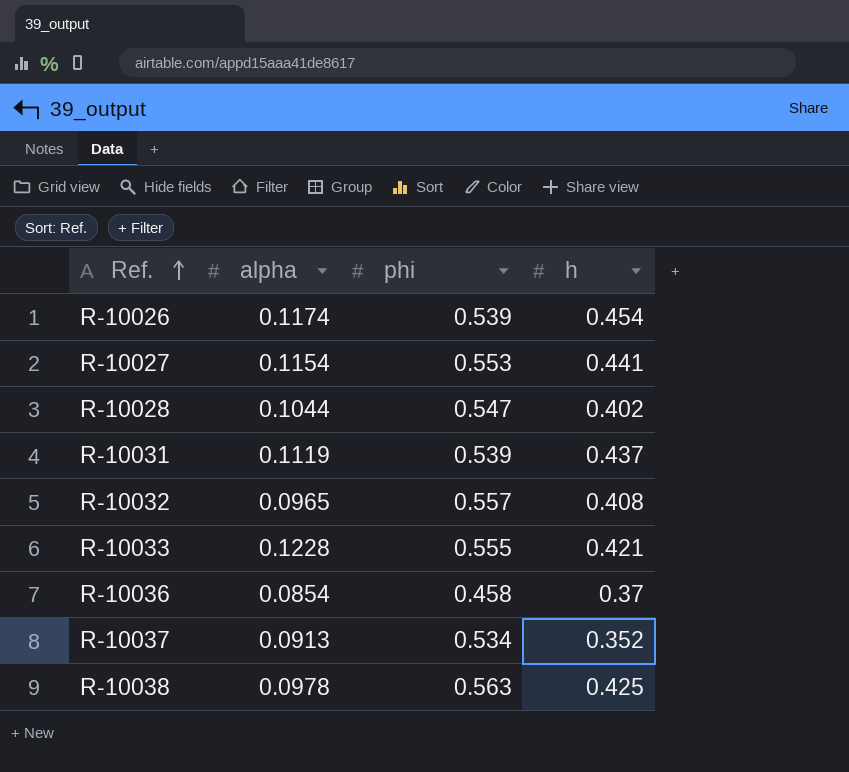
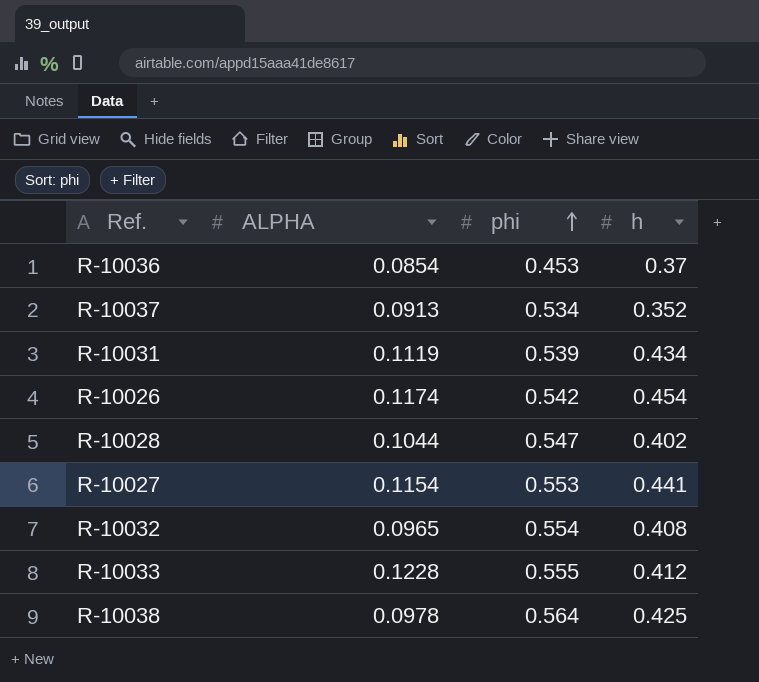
row order: Ref. ascending -> phi ascending
column name: alpha -> ALPHA
R-10036 | phi: 0.458 -> 0.453
R-10031 | h: 0.437 -> 0.434
R-10026 | phi: 0.539 -> 0.542
R-10032 | phi: 0.557 -> 0.554
R-10033 | h: 0.421 -> 0.412
R-10038 | phi: 0.563 -> 0.564

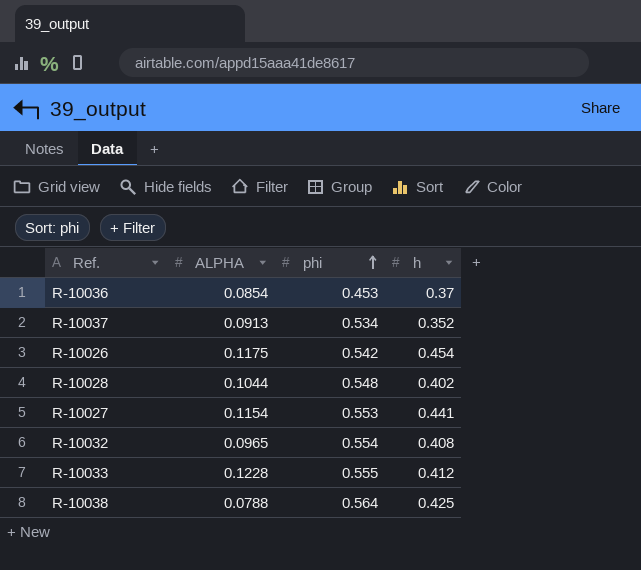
row R-10031: 0.1119 | 0.539 | 0.434 -> none
R-10026 | ALPHA: 0.1174 -> 0.1175
R-10028 | phi: 0.547 -> 0.548
R-10038 | ALPHA: 0.0978 -> 0.0788

